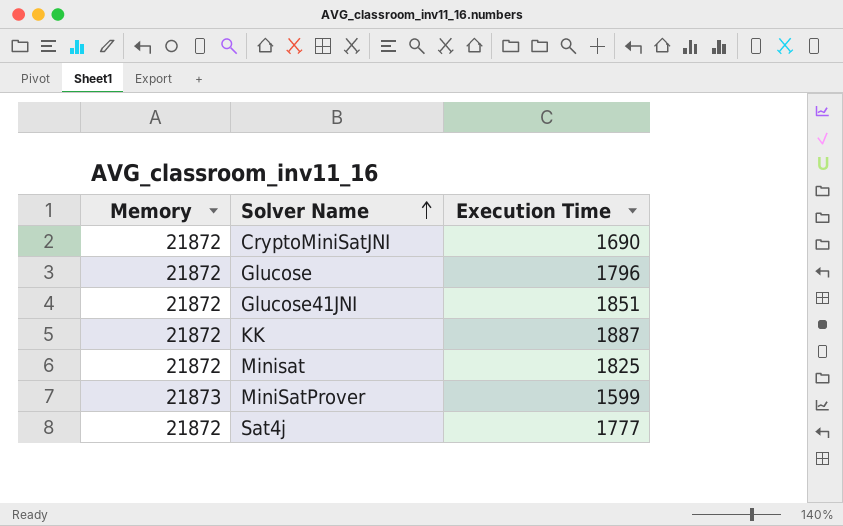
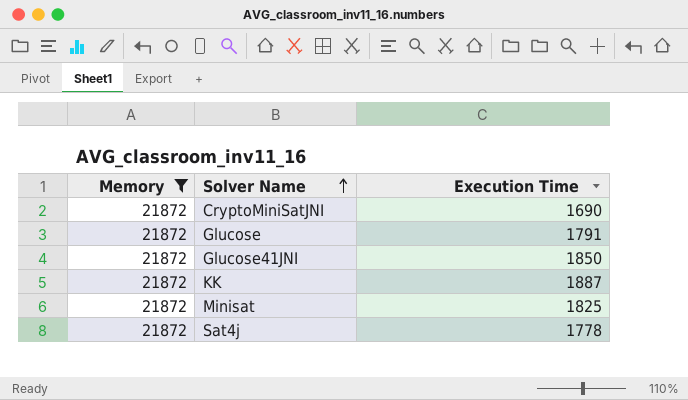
filter: none -> Memory = 21872
Glucose | Execution Time: 1796 -> 1791
Glucose41JNI | Execution Time: 1851 -> 1850
Sat4j | Execution Time: 1777 -> 1778

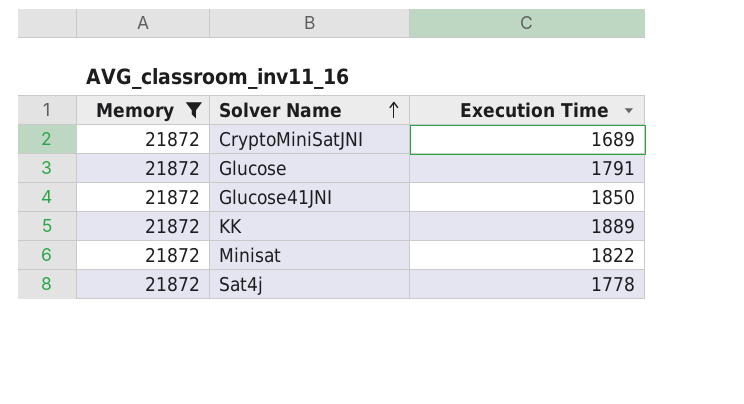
CryptoMiniSatJNI | Execution Time: 1690 -> 1689
KK | Execution Time: 1887 -> 1889
Minisat | Execution Time: 1825 -> 1822

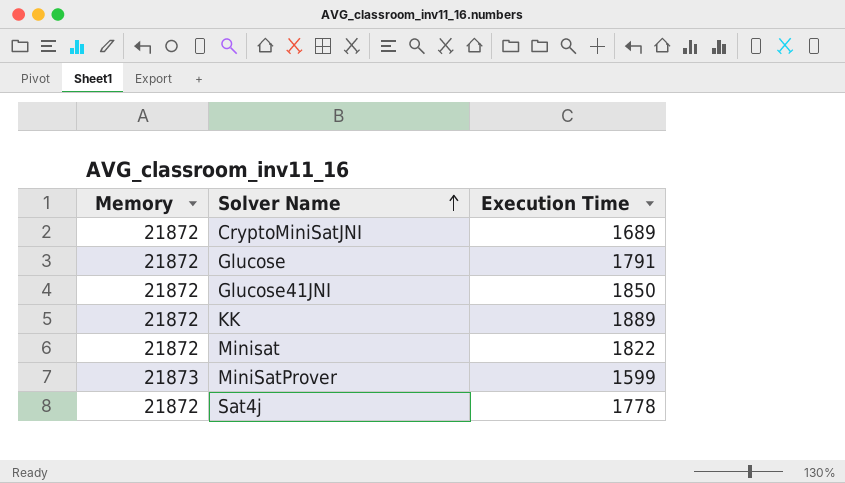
filter: Memory = 21872 -> none

